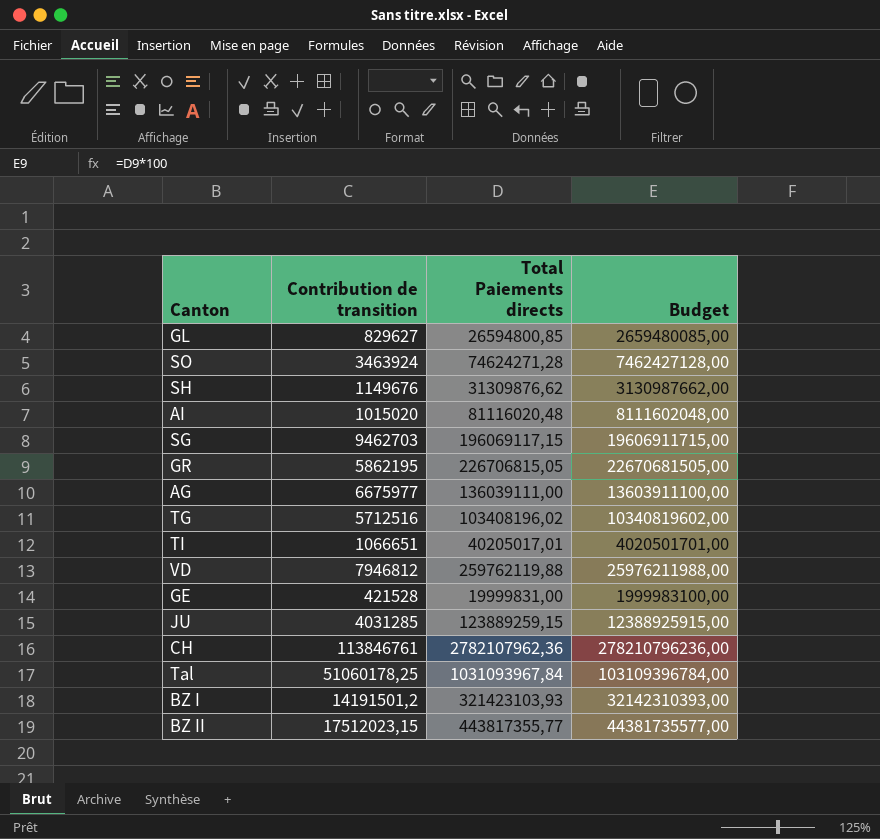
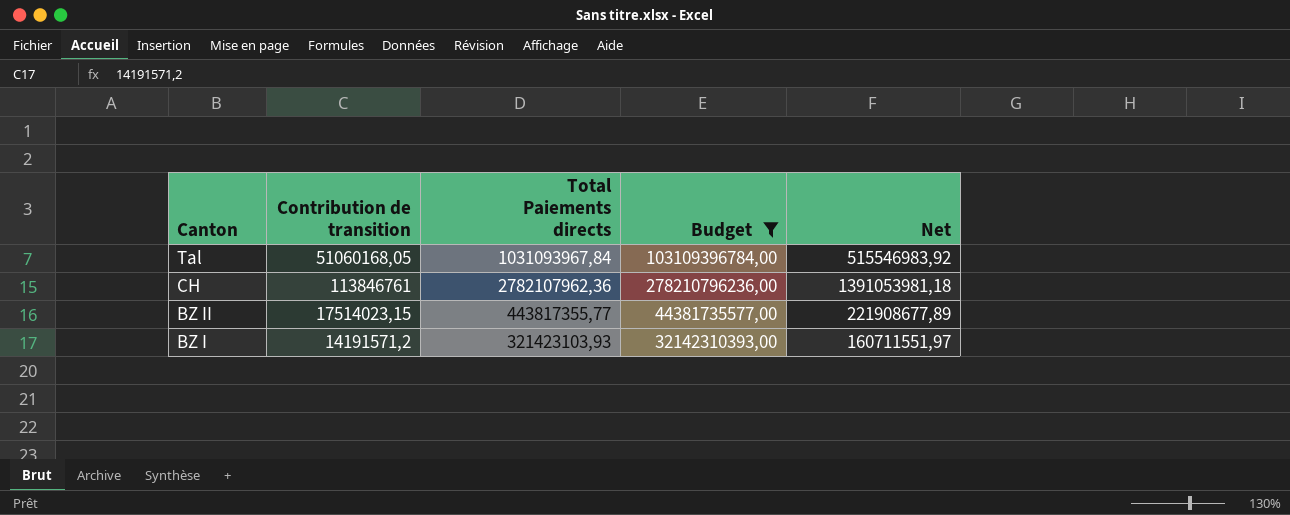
filter: none -> Budget >= 32142310393,00
row order: none -> Canton descending
column Net | formula: none -> [Total Paiements directs] * 0,5
Tal | Contribution de transition: 51060178,25 -> 51060168,05
BZ II | Contribution de transition: 17512023,15 -> 17514023,15
BZ I | Contribution de transition: 14191501,2 -> 14191571,2

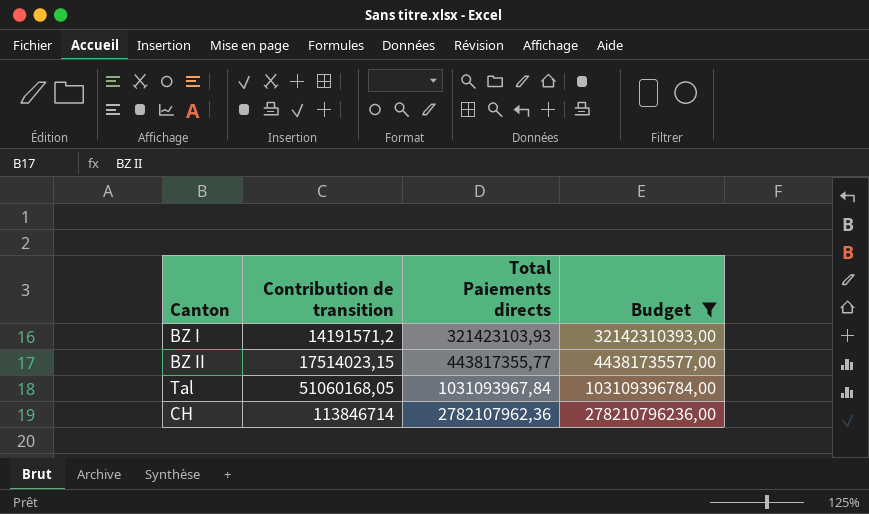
row order: Canton descending -> Contribution de transition ascending
column Net | formula: [Total Paiements directs] * 0,5 -> none
CH | Contribution de transition: 113846761 -> 113846714

